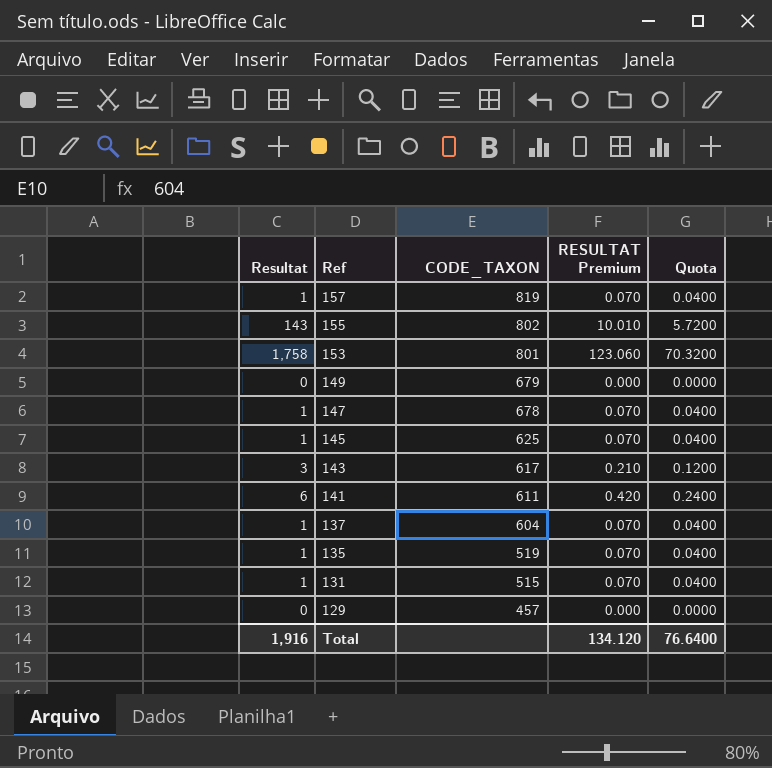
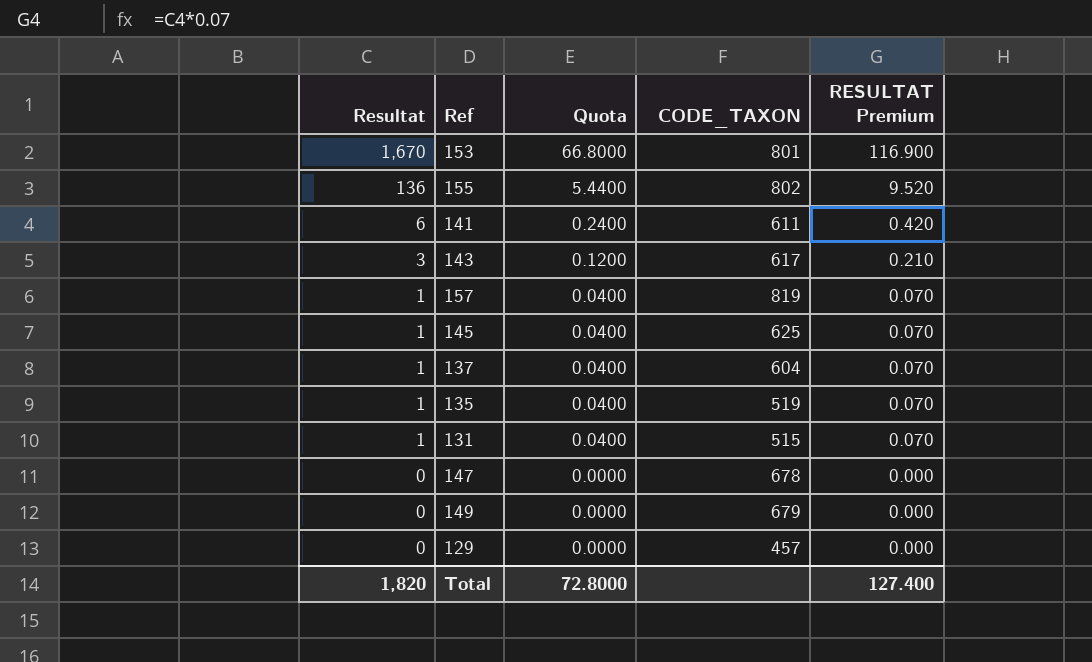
row order: Ref descending -> Resultat descending
column Quota | position: 5 -> 3
153 | Resultat: 1,758 -> 1,670
153 | Quota: 70.3200 -> 66.8000
153 | RESULTAT Premium: 123.060 -> 116.900
155 | Resultat: 143 -> 136
155 | Quota: 5.7200 -> 5.4400
155 | RESULTAT Premium: 10.010 -> 9.520
147 | Resultat: 1 -> 0
147 | Quota: 0.0400 -> 0.0000
147 | RESULTAT Premium: 0.070 -> 0.000
Total | Resultat: 1,916 -> 1,820
Total | Quota: 76.6400 -> 72.8000
Total | RESULTAT Premium: 134.120 -> 127.400

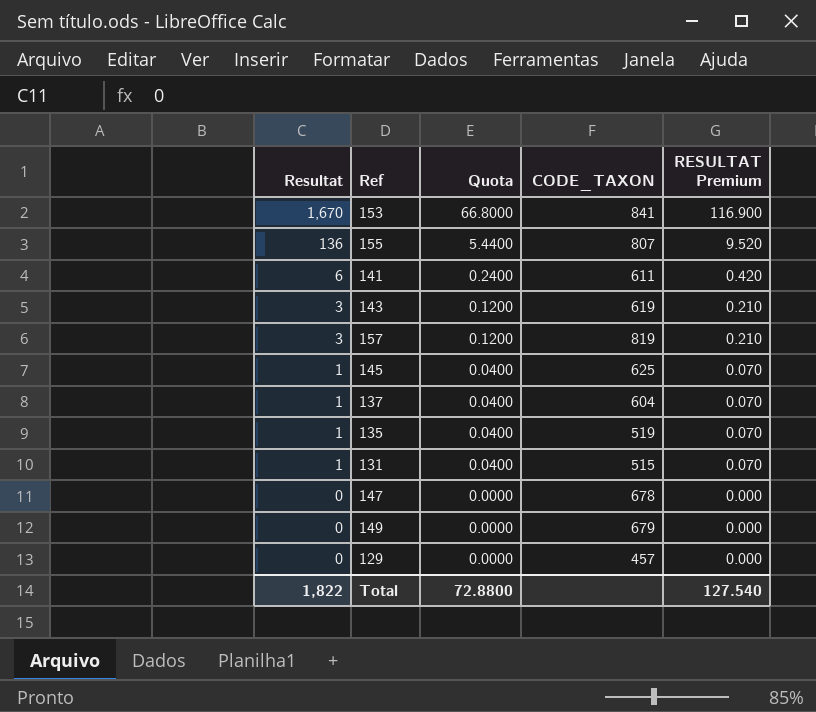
153 | CODE_TAXON: 801 -> 841
155 | CODE_TAXON: 802 -> 807
143 | CODE_TAXON: 617 -> 619
157 | Resultat: 1 -> 3
157 | Quota: 0.0400 -> 0.1200
157 | RESULTAT Premium: 0.070 -> 0.210
Total | Resultat: 1,820 -> 1,822
Total | Quota: 72.8000 -> 72.8800
Total | RESULTAT Premium: 127.400 -> 127.540

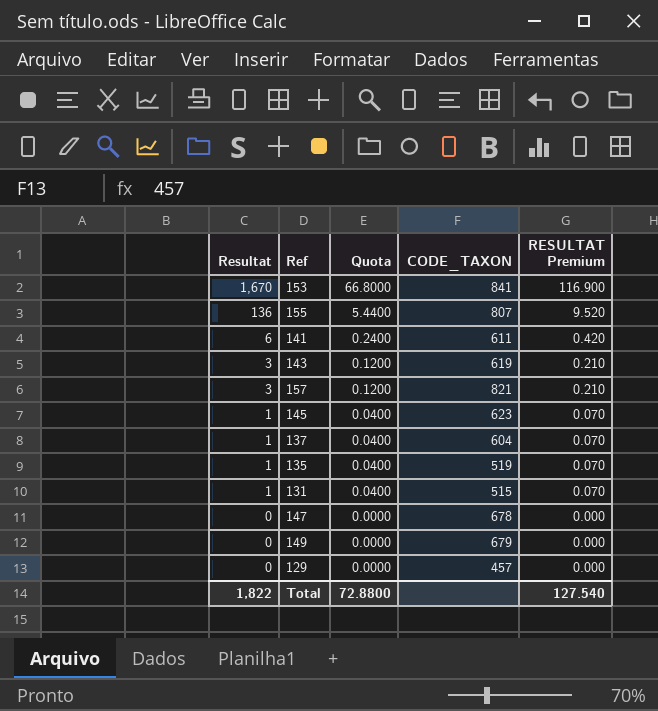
157 | CODE_TAXON: 819 -> 821
145 | CODE_TAXON: 625 -> 623

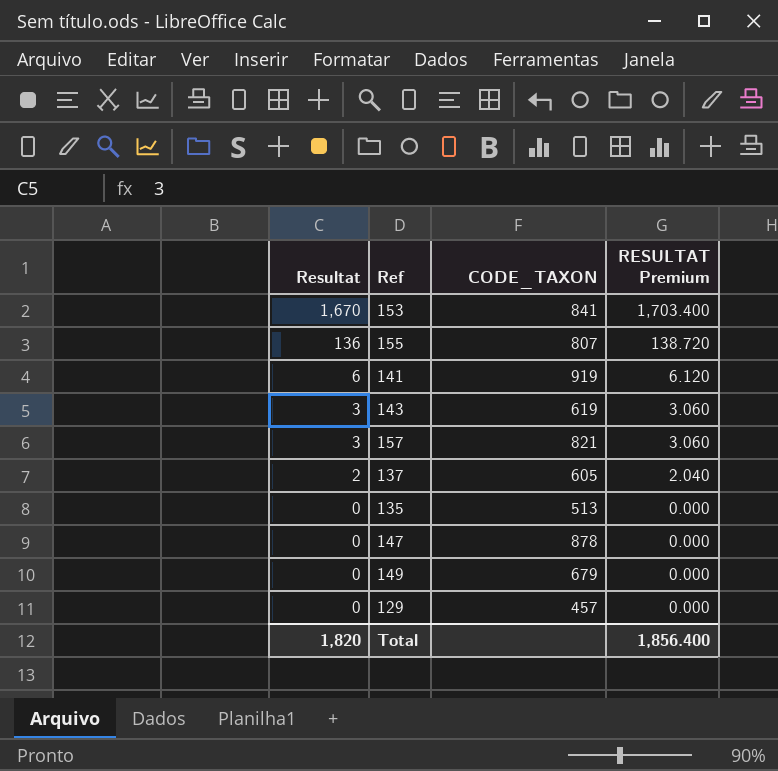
column Quota | formula: [Resultat] * 0.04 -> none
column RESULTAT Premium | formula: [Resultat] * 0.07 -> [Resultat] * 1.02
row 145: 1 | 0.0400 | 623 | 0.070 -> none
row 131: 1 | 0.0400 | 515 | 0.070 -> none
141 | CODE_TAXON: 611 -> 919
137 | Resultat: 1 -> 2
137 | CODE_TAXON: 604 -> 605
135 | Resultat: 1 -> 0
135 | CODE_TAXON: 519 -> 513
147 | CODE_TAXON: 678 -> 878
Total | Resultat: 1,822 -> 1,820
Total | RESULTAT Premium: 127.540 -> 1,856.400

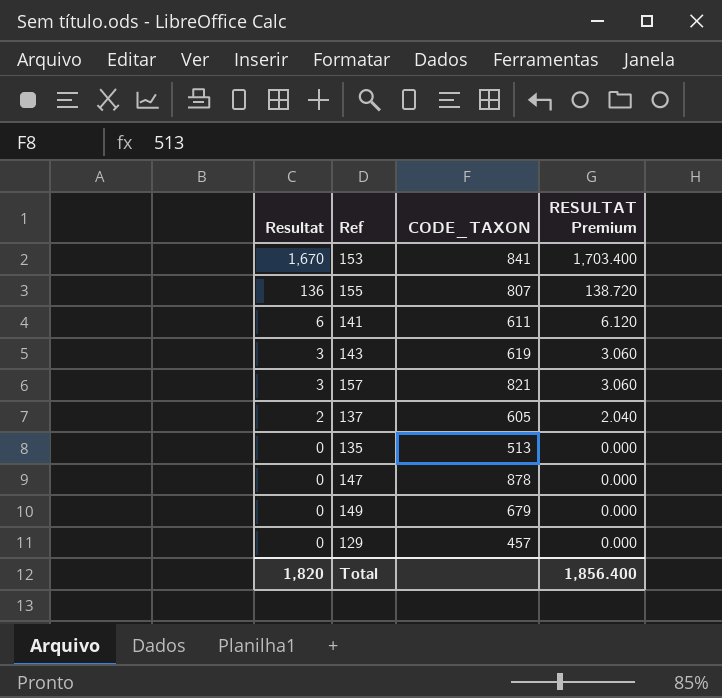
141 | CODE_TAXON: 919 -> 611

